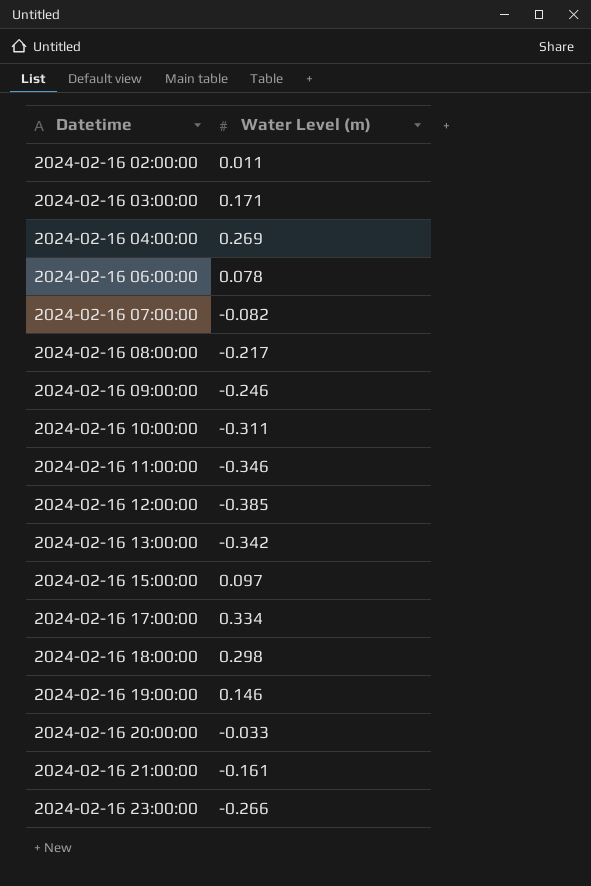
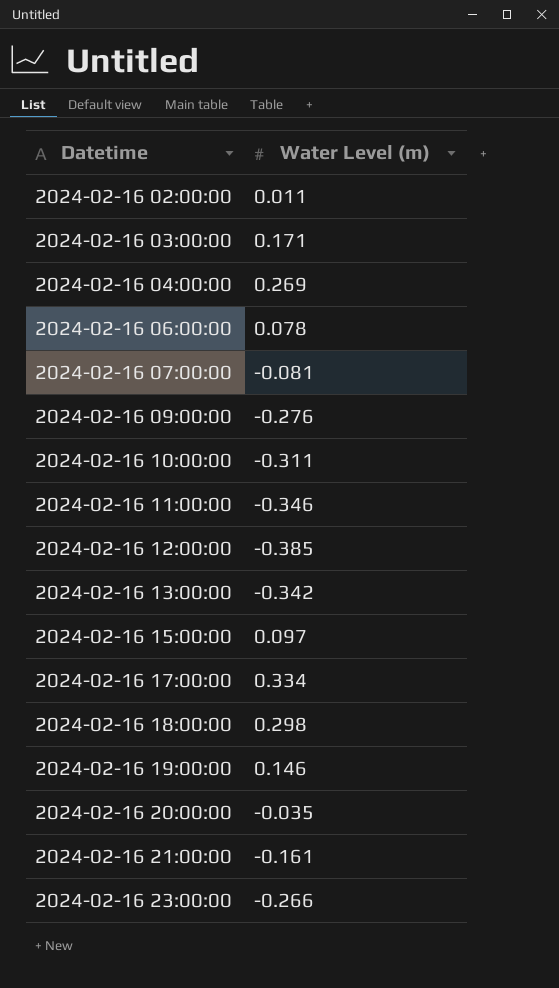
row 2024-02-16 08:00:00: -0.217 -> none
2024-02-16 07:00:00 | Water Level (m): -0.082 -> -0.081
2024-02-16 09:00:00 | Water Level (m): -0.246 -> -0.276
2024-02-16 20:00:00 | Water Level (m): -0.033 -> -0.035

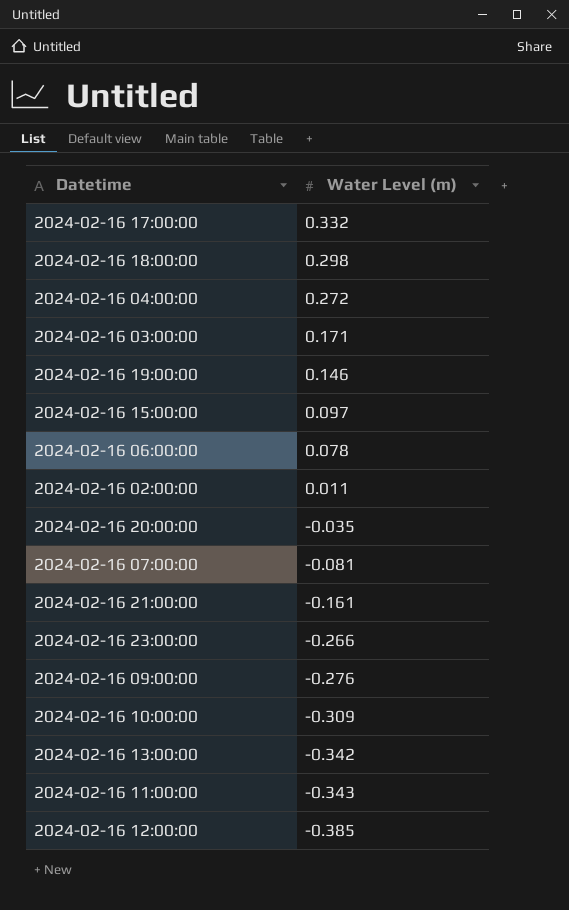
row order: Datetime ascending -> Water Level (m) descending
2024-02-16 17:00:00 | Water Level (m): 0.334 -> 0.332
2024-02-16 04:00:00 | Water Level (m): 0.269 -> 0.272
2024-02-16 10:00:00 | Water Level (m): -0.311 -> -0.309
2024-02-16 11:00:00 | Water Level (m): -0.346 -> -0.343

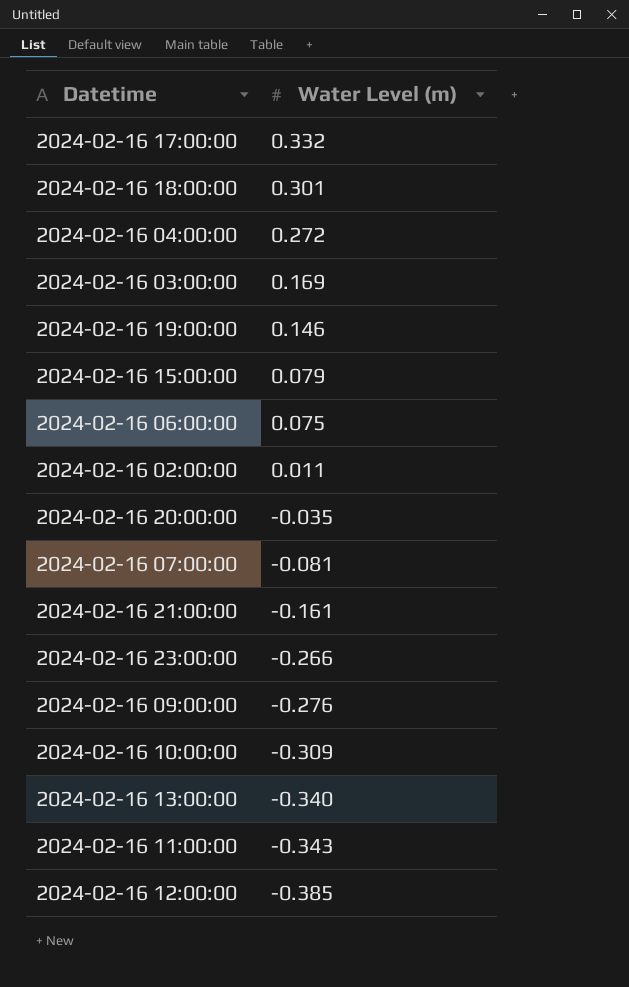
2024-02-16 18:00:00 | Water Level (m): 0.298 -> 0.301
2024-02-16 03:00:00 | Water Level (m): 0.171 -> 0.169
2024-02-16 15:00:00 | Water Level (m): 0.097 -> 0.079
2024-02-16 06:00:00 | Water Level (m): 0.078 -> 0.075
2024-02-16 13:00:00 | Water Level (m): -0.342 -> -0.340

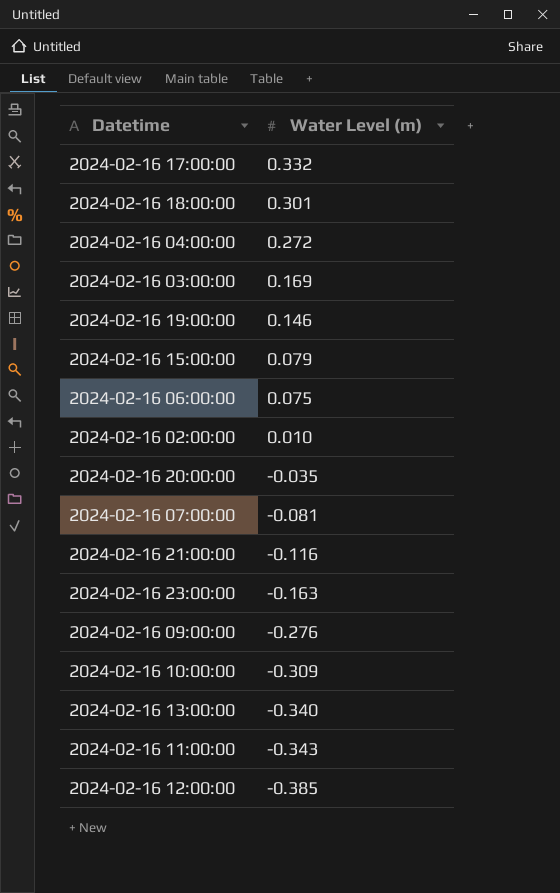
2024-02-16 02:00:00 | Water Level (m): 0.011 -> 0.010
2024-02-16 21:00:00 | Water Level (m): -0.161 -> -0.116
2024-02-16 23:00:00 | Water Level (m): -0.266 -> -0.163

